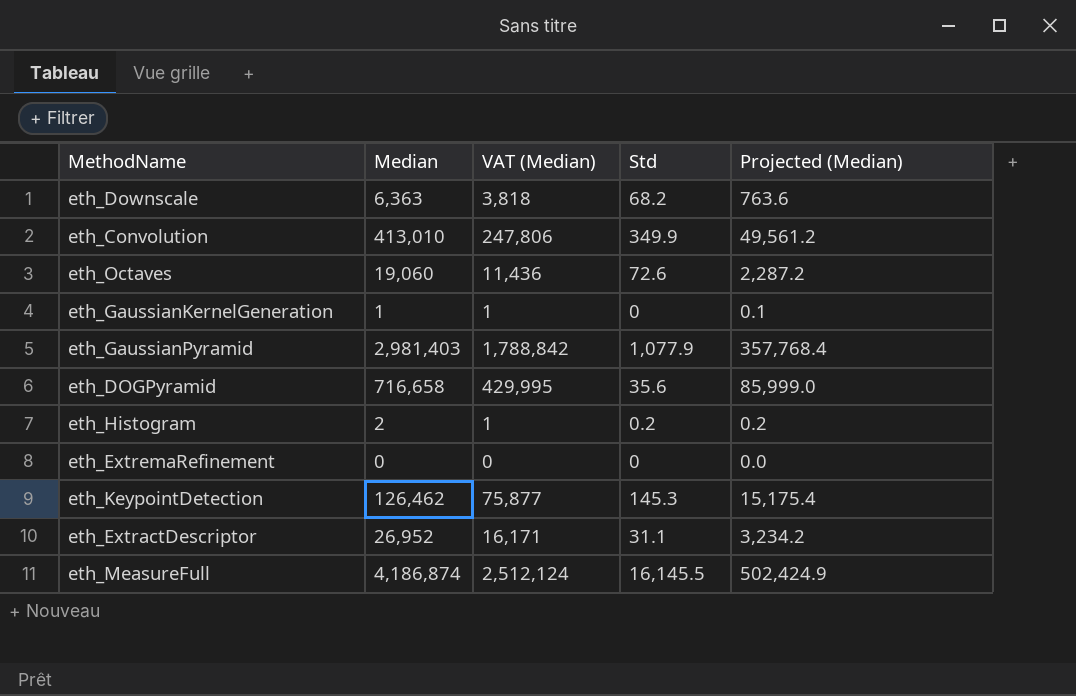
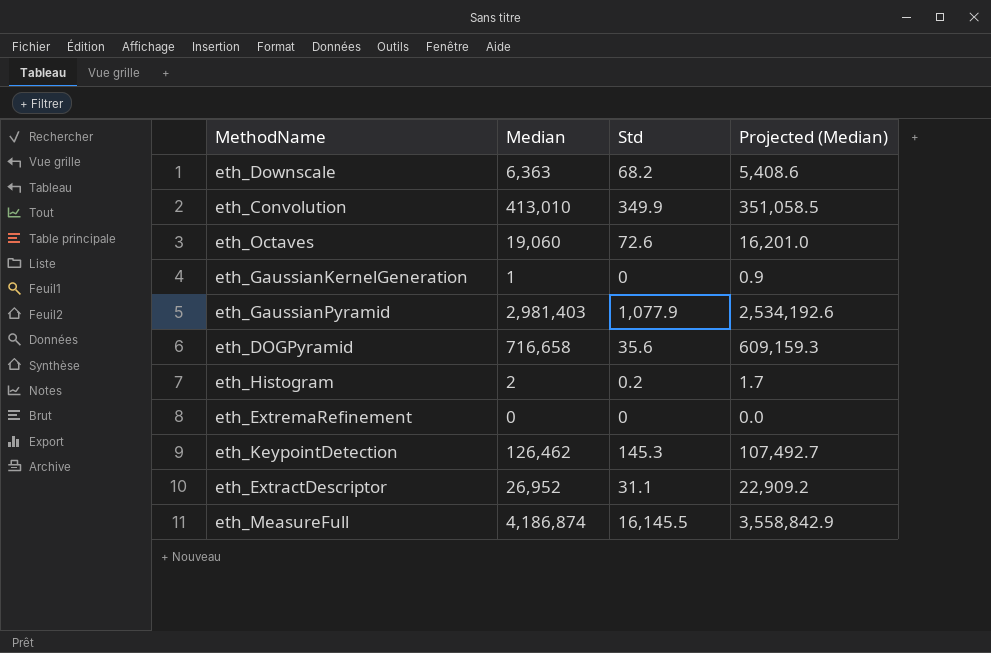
column VAT (Median) | formula: [Median] * 0.6 -> none
column Projected (Median) | formula: [Median] * 0.12 -> [Median] * 0.85

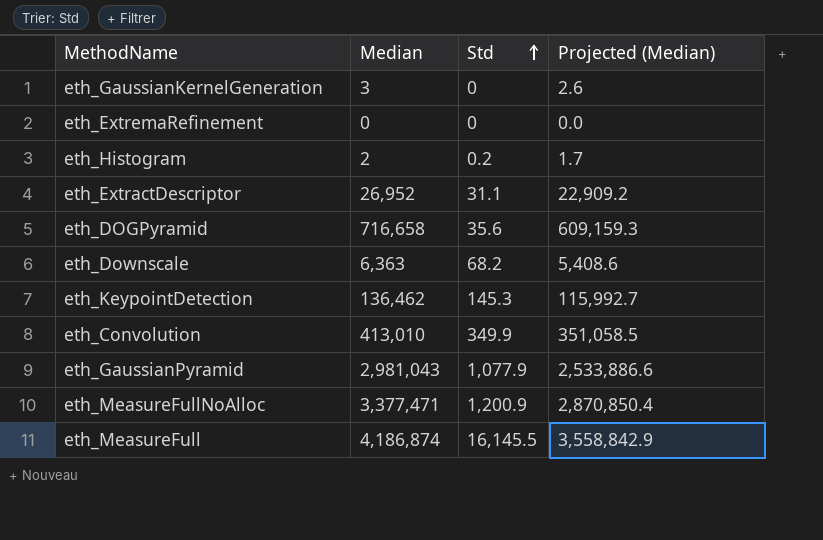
row order: none -> Std ascending
row eth_Octaves: 19,060 | 72.6 | 16,201.0 -> none
eth_GaussianKernelGeneration | Median: 1 -> 3
eth_GaussianKernelGeneration | Projected (Median): 0.9 -> 2.6
eth_KeypointDetection | Median: 126,462 -> 136,462
eth_KeypointDetection | Projected (Median): 107,492.7 -> 115,992.7
eth_GaussianPyramid | Median: 2,981,403 -> 2,981,043
eth_GaussianPyramid | Projected (Median): 2,534,192.6 -> 2,533,886.6
row eth_MeasureFullNoAlloc: none -> 3,377,471 | 1,200.9 | 2,870,850.4

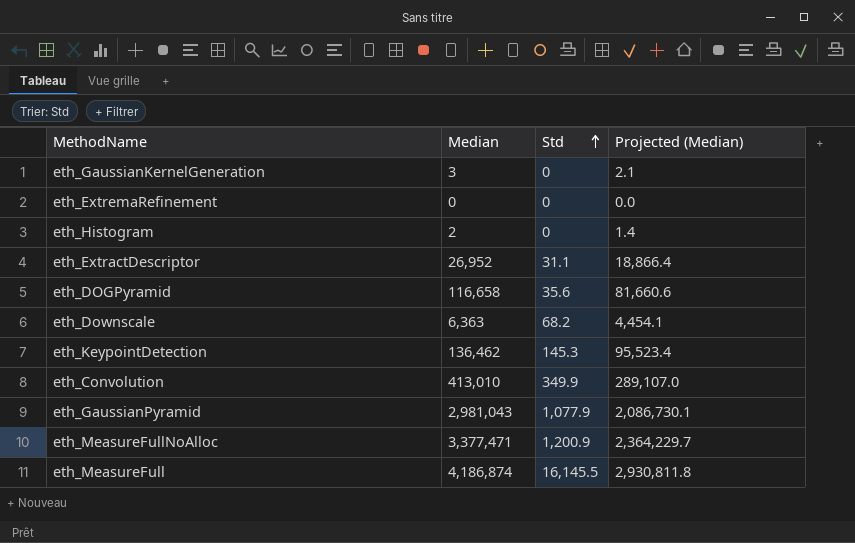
column Projected (Median) | formula: [Median] * 0.85 -> [Median] * 0.7
eth_Histogram | Std: 0.2 -> 0
eth_DOGPyramid | Median: 716,658 -> 116,658

